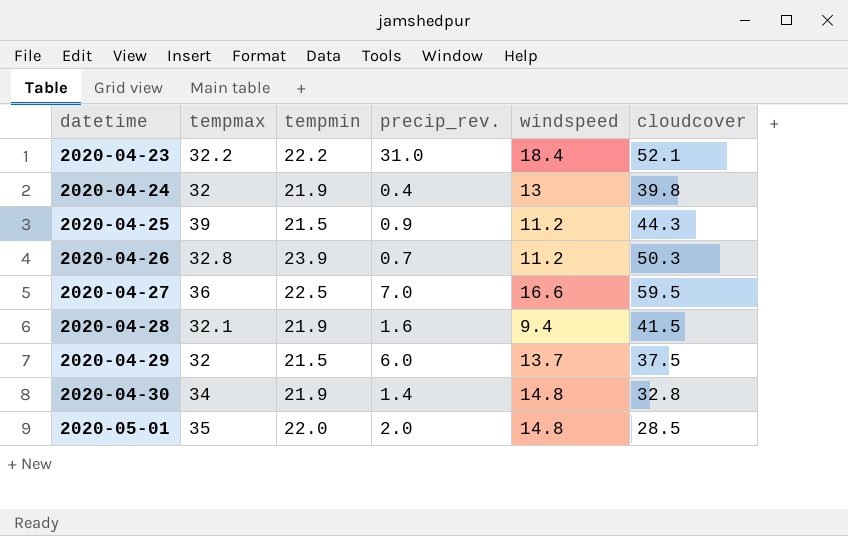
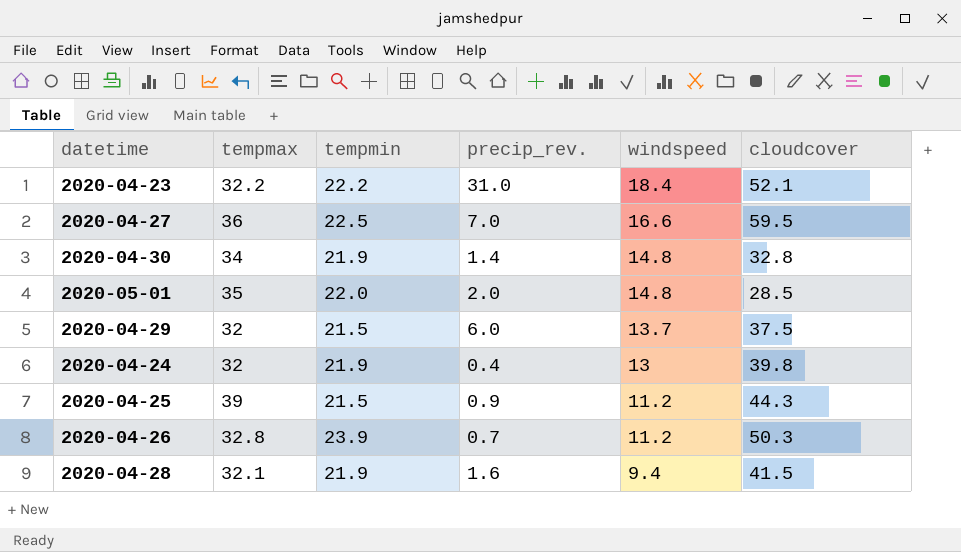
row order: datetime ascending -> windspeed descending

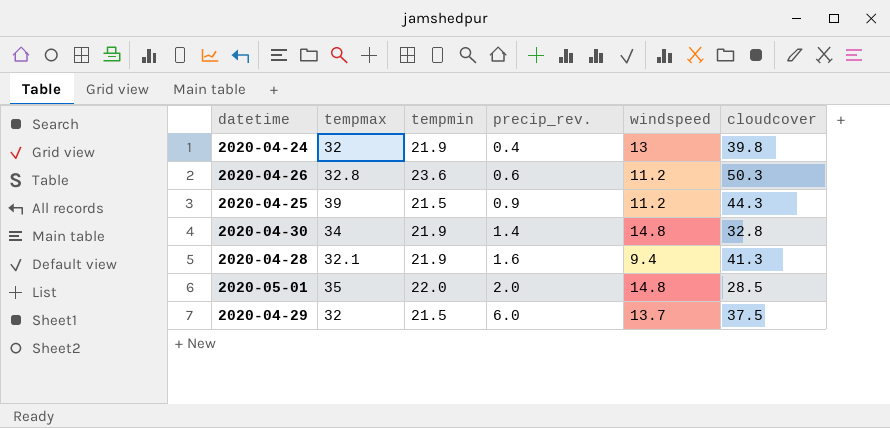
row order: windspeed descending -> precip_rev. ascending
row 2020-04-23: 32.2 | 22.2 | 31.0 | 18.4 | 52.1 -> none
row 2020-04-27: 36 | 22.5 | 7.0 | 16.6 | 59.5 -> none
2020-04-26 | tempmin: 23.9 -> 23.6
2020-04-26 | precip_rev.: 0.7 -> 0.6
2020-04-28 | cloudcover: 41.5 -> 41.3

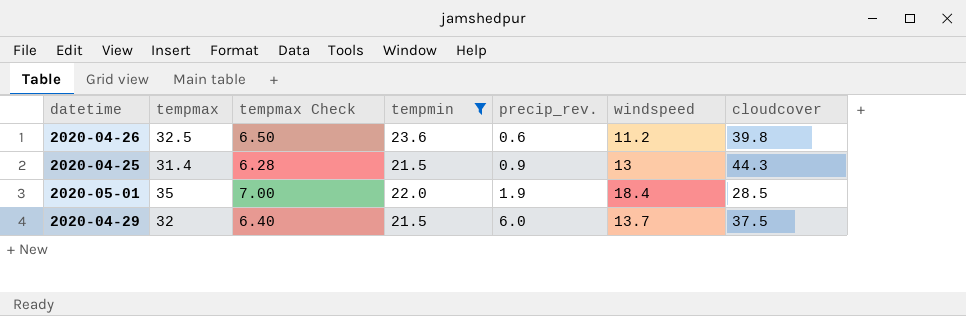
filter: none -> tempmin != 21.9
column tempmax Check | formula: none -> [tempmax] * 0.2
2020-04-26 | tempmax: 32.8 -> 32.5
2020-04-26 | cloudcover: 50.3 -> 39.8
2020-04-25 | tempmax: 39 -> 31.4
2020-04-25 | windspeed: 11.2 -> 13
2020-05-01 | precip_rev.: 2.0 -> 1.9
2020-05-01 | windspeed: 14.8 -> 18.4

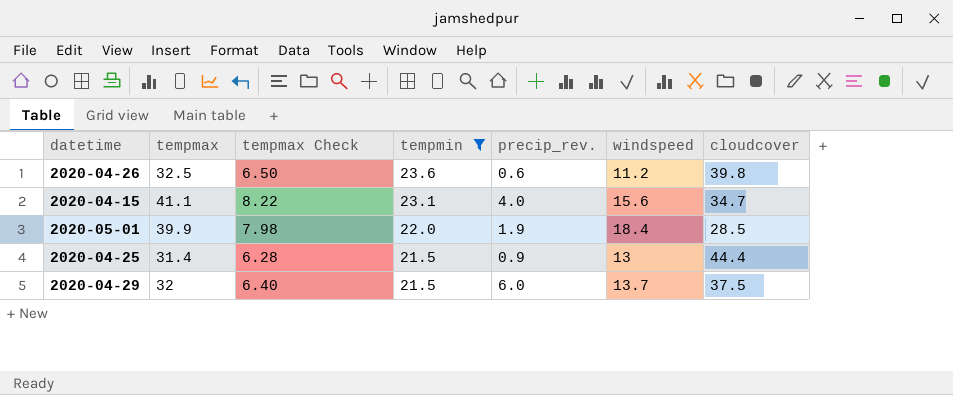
row order: precip_rev. ascending -> tempmin descending
row 2020-04-15: none -> 41.1 | 8.22 | 23.1 | 4.0 | 15.6 | 34.7
2020-05-01 | tempmax: 35 -> 39.9
2020-05-01 | tempmax Check: 7.00 -> 7.98
2020-04-25 | cloudcover: 44.3 -> 44.4

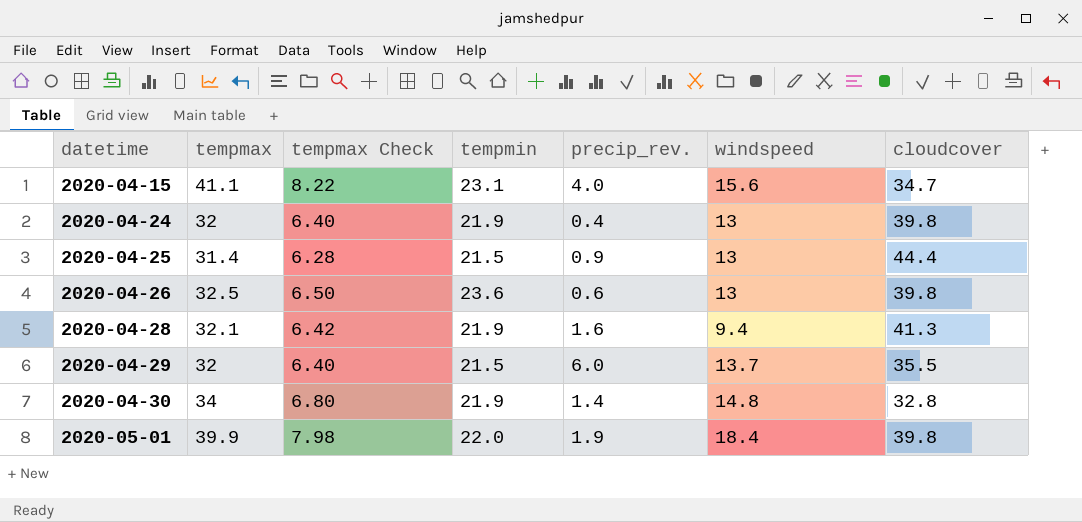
filter: tempmin != 21.9 -> none
row order: tempmin descending -> datetime ascending
2020-04-26 | windspeed: 11.2 -> 13
2020-04-29 | cloudcover: 37.5 -> 35.5
2020-05-01 | cloudcover: 28.5 -> 39.8

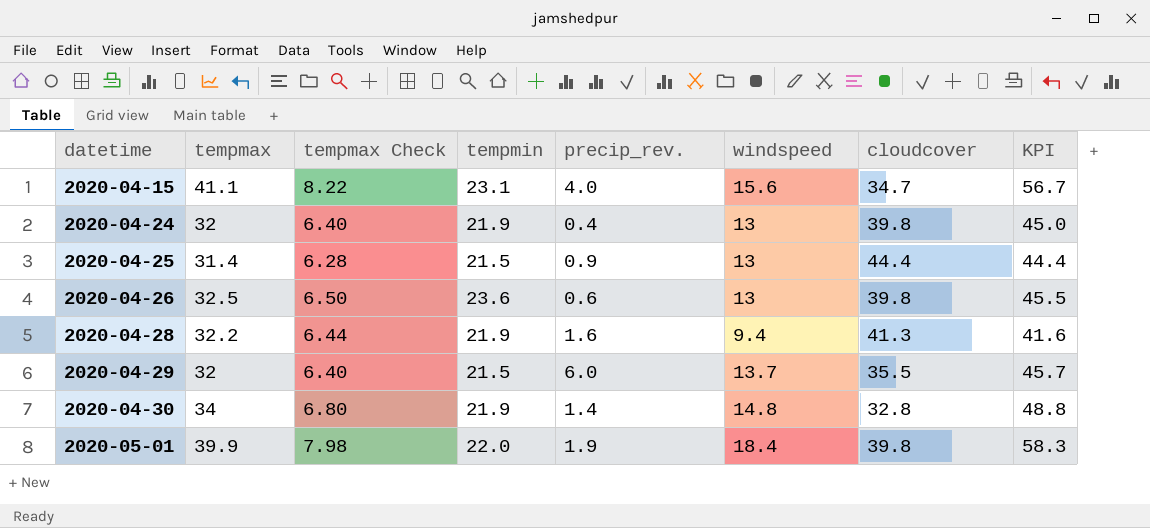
column KPI | formula: none -> [tempmax] + [windspeed]
2020-04-28 | tempmax: 32.1 -> 32.2
2020-04-28 | tempmax Check: 6.42 -> 6.44

